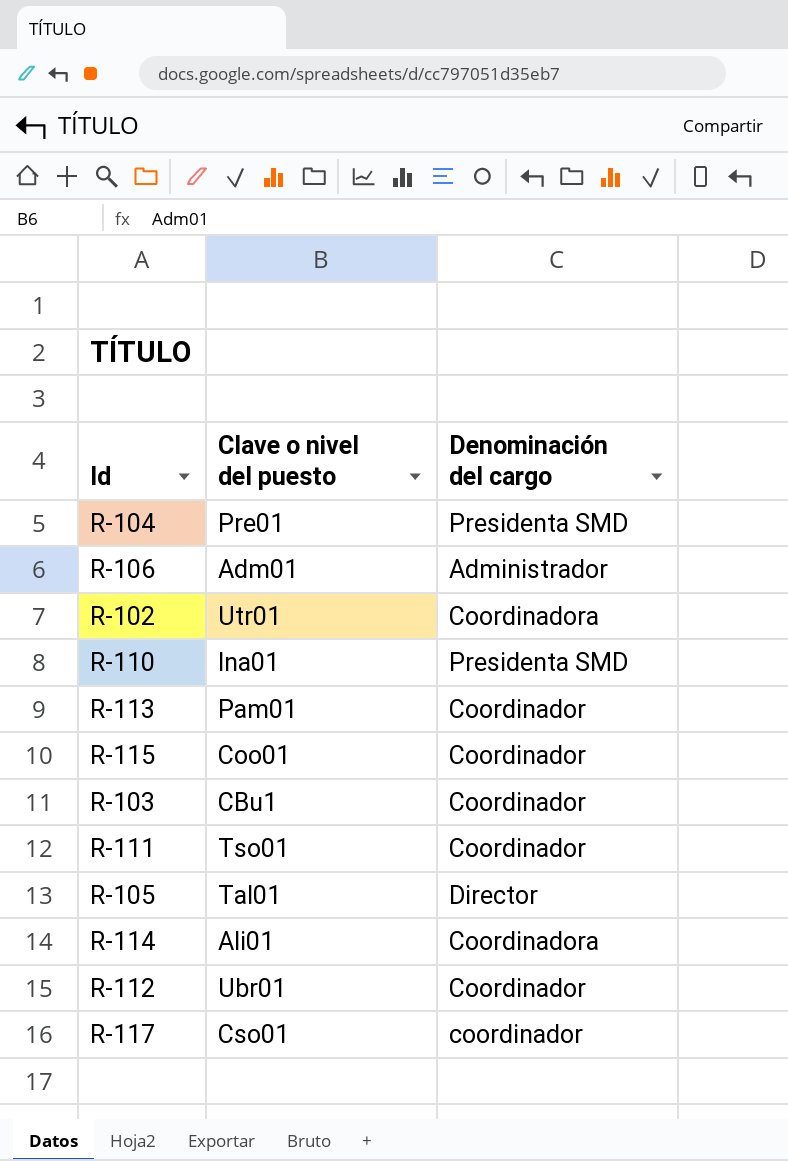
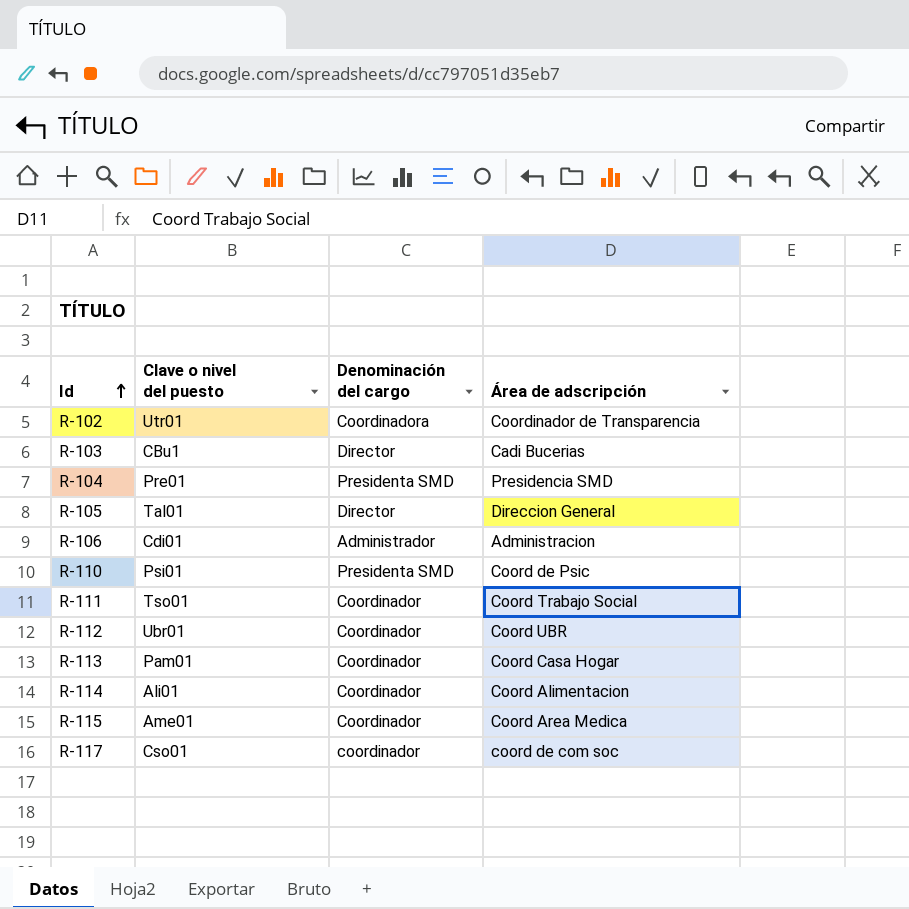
row order: none -> Id ascending
column Área de adscripción | position: none -> 4
R-103 | Denominación del cargo: Coordinador -> Director
R-106 | Clave o nivel del puesto: Adm01 -> Cdi01
R-110 | Clave o nivel del puesto: Ina01 -> Psi01
R-114 | Denominación del cargo: Coordinadora -> Coordinador
R-115 | Clave o nivel del puesto: Coo01 -> Ame01

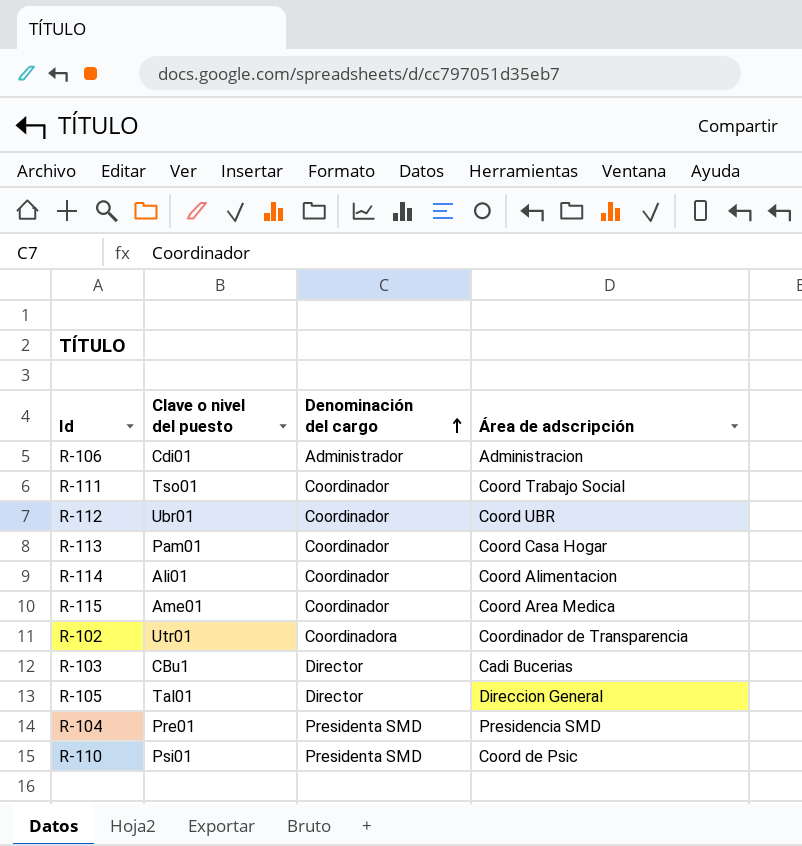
row order: Id ascending -> Denominación del cargo ascending
row R-117: Cso01 | coordinador | coord de com soc -> none

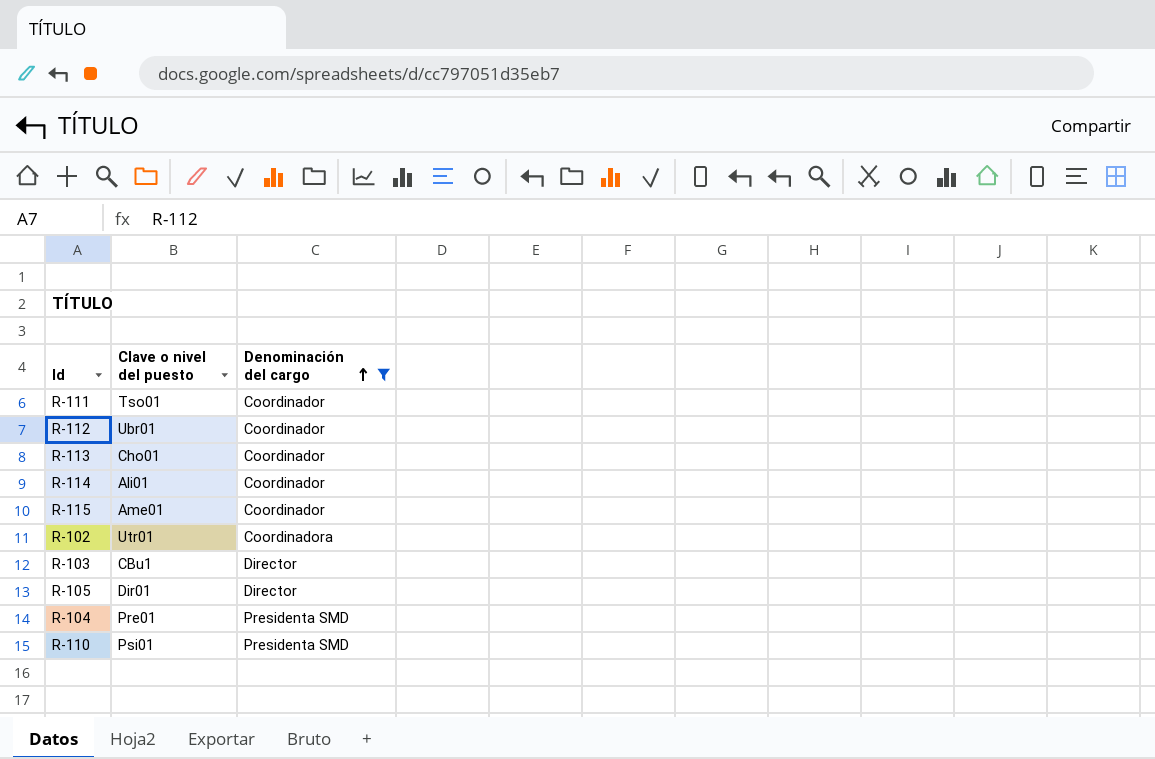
filter: none -> Denominación del cargo != Administrador
column Área de adscripción | position: 4 -> none
R-113 | Clave o nivel del puesto: Pam01 -> Cho01
R-105 | Clave o nivel del puesto: Tal01 -> Dir01

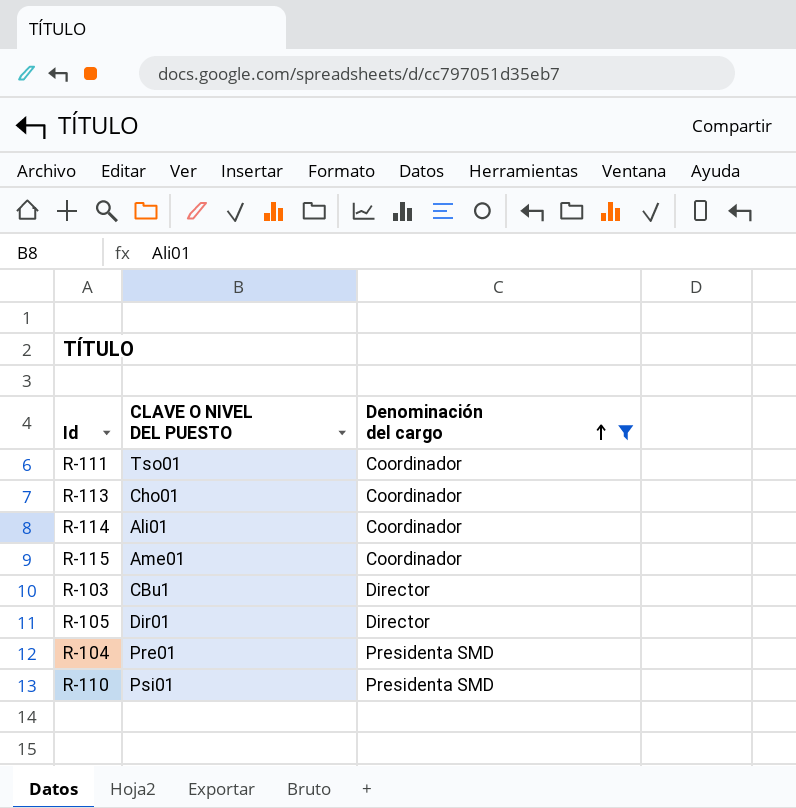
column name: Clave o nivel del puesto -> CLAVE O NIVEL DEL PUESTO
row R-112: Ubr01 | Coordinador -> none
row R-102: Utr01 | Coordinadora -> none

